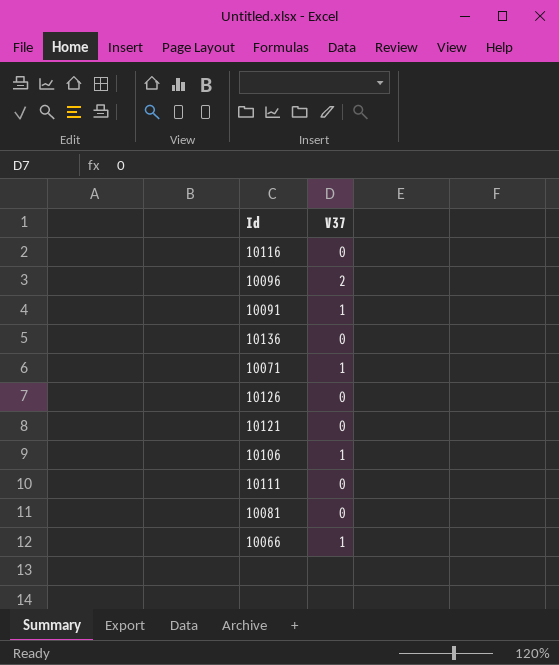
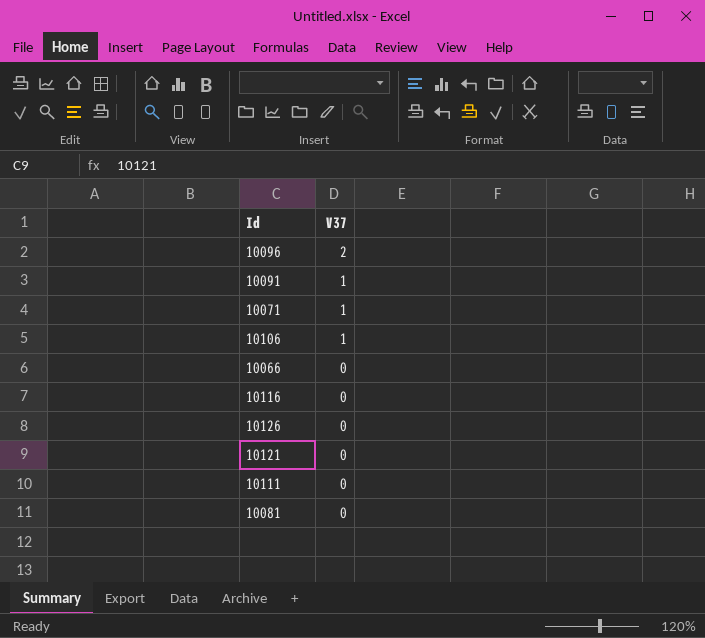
row order: none -> V37 descending
row 10136: 0 -> none
10066 | V37: 1 -> 0

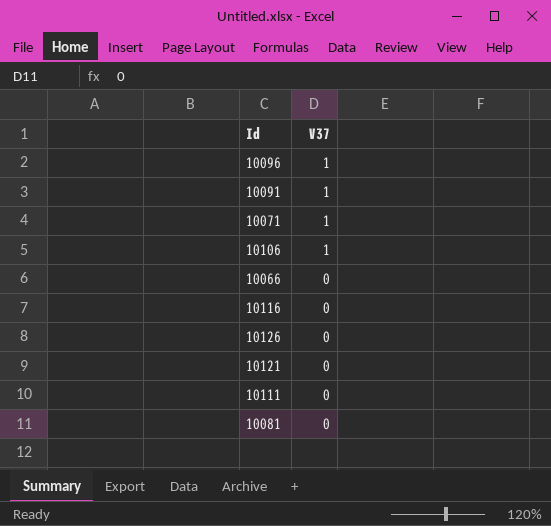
10096 | V37: 2 -> 1

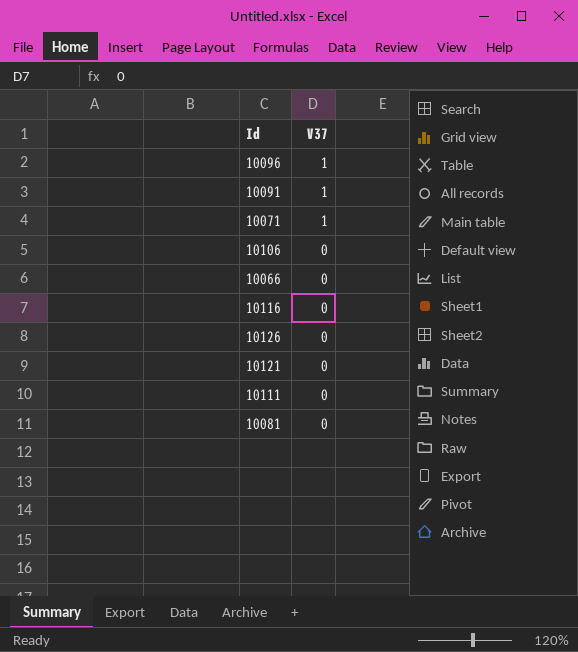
10106 | V37: 1 -> 0

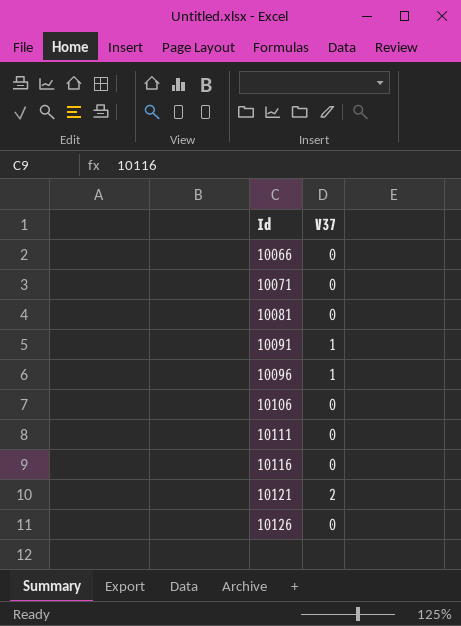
row order: V37 descending -> Id ascending
10071 | V37: 1 -> 0
10121 | V37: 0 -> 2

